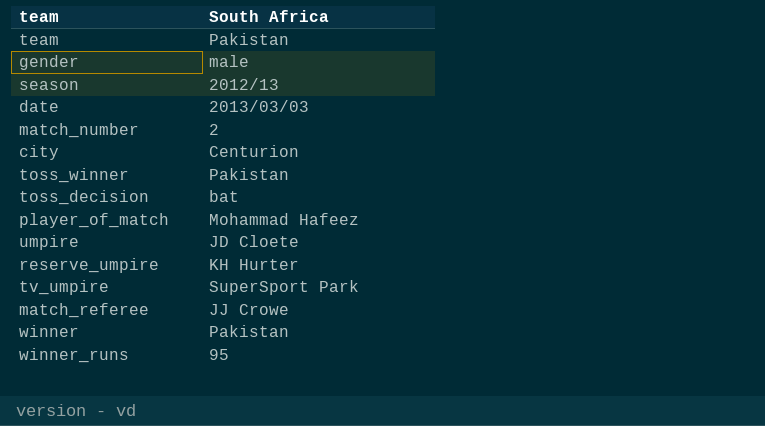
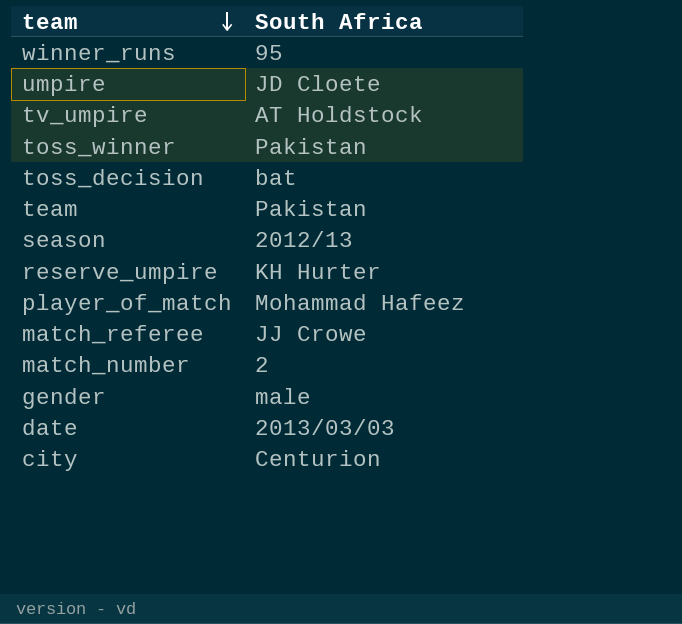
row order: none -> team descending
row winner: Pakistan -> none
tv_umpire | South Africa: SuperSport Park -> AT Holdstock

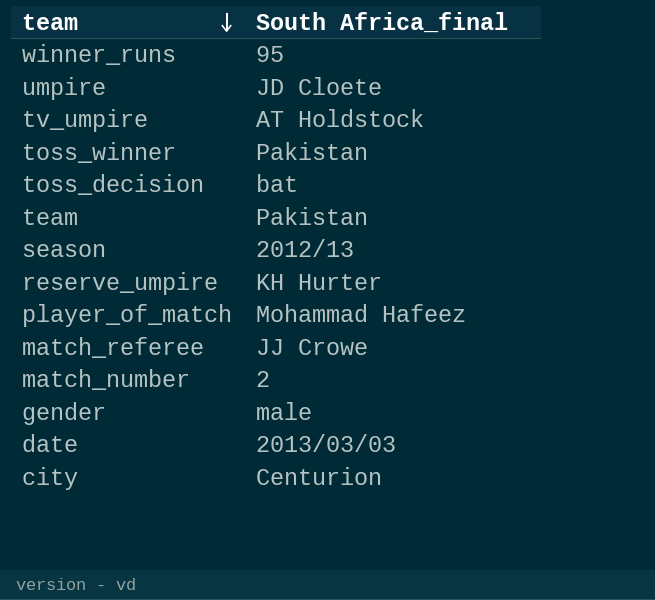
column name: South Africa -> South Africa_final

